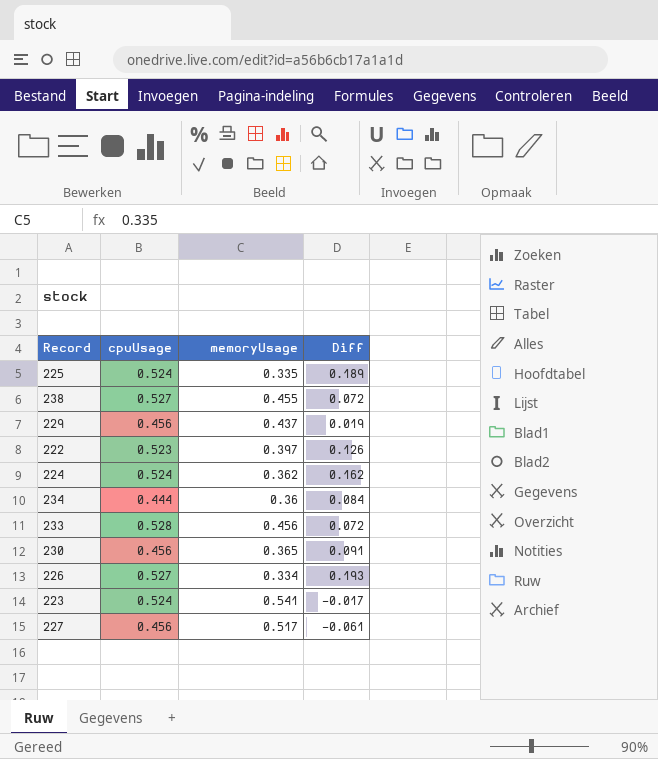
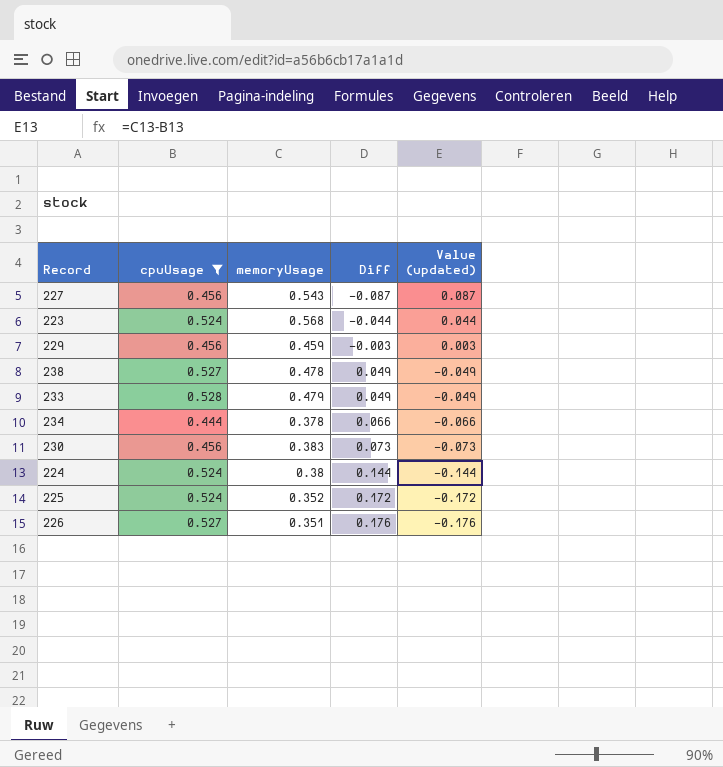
filter: none -> cpuUsage != 0.523
row order: none -> Diff ascending
column Value (updated) | formula: none -> [memoryUsage] - [cpuUsage]
227 | memoryUsage: 0.517 -> 0.543
227 | Diff: -0.061 -> -0.087
223 | memoryUsage: 0.541 -> 0.568
223 | Diff: -0.017 -> -0.044
229 | memoryUsage: 0.437 -> 0.459
229 | Diff: 0.019 -> -0.003
238 | memoryUsage: 0.455 -> 0.478
238 | Diff: 0.072 -> 0.049
233 | memoryUsage: 0.456 -> 0.479
233 | Diff: 0.072 -> 0.049
234 | memoryUsage: 0.36 -> 0.378
234 | Diff: 0.084 -> 0.066
230 | memoryUsage: 0.365 -> 0.383
230 | Diff: 0.091 -> 0.073
224 | memoryUsage: 0.362 -> 0.38
224 | Diff: 0.162 -> 0.144
225 | memoryUsage: 0.335 -> 0.352
225 | Diff: 0.189 -> 0.172
226 | memoryUsage: 0.334 -> 0.351
226 | Diff: 0.193 -> 0.176

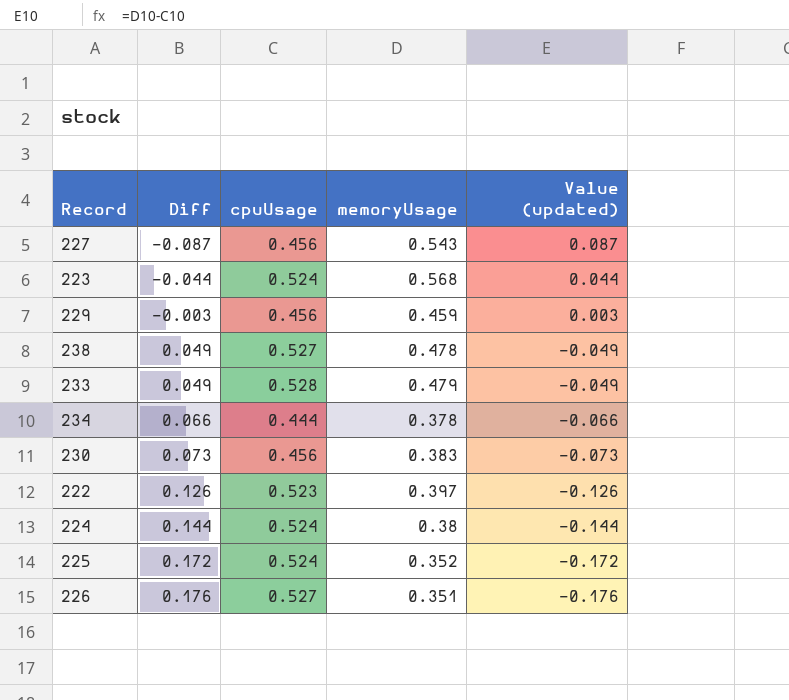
filter: cpuUsage != 0.523 -> none
column Diff | position: 4 -> 2

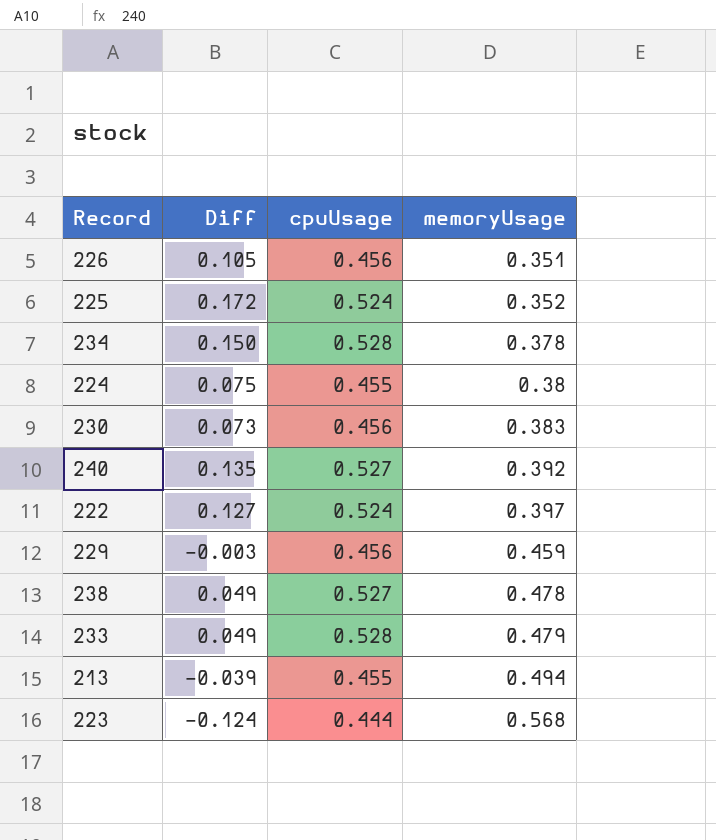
row order: Diff ascending -> memoryUsage ascending
column Value (updated) | formula: [memoryUsage] - [cpuUsage] -> none
row 227: -0.087 | 0.456 | 0.543 | 0.087 -> none
226 | Diff: 0.176 -> 0.105
226 | cpuUsage: 0.527 -> 0.456
234 | Diff: 0.066 -> 0.150
234 | cpuUsage: 0.444 -> 0.528
224 | Diff: 0.144 -> 0.075
224 | cpuUsage: 0.524 -> 0.455
row 240: none -> 0.135 | 0.527 | 0.392
222 | Diff: 0.126 -> 0.127
222 | cpuUsage: 0.523 -> 0.524
row 213: none -> -0.039 | 0.455 | 0.494
223 | Diff: -0.044 -> -0.124
223 | cpuUsage: 0.524 -> 0.444

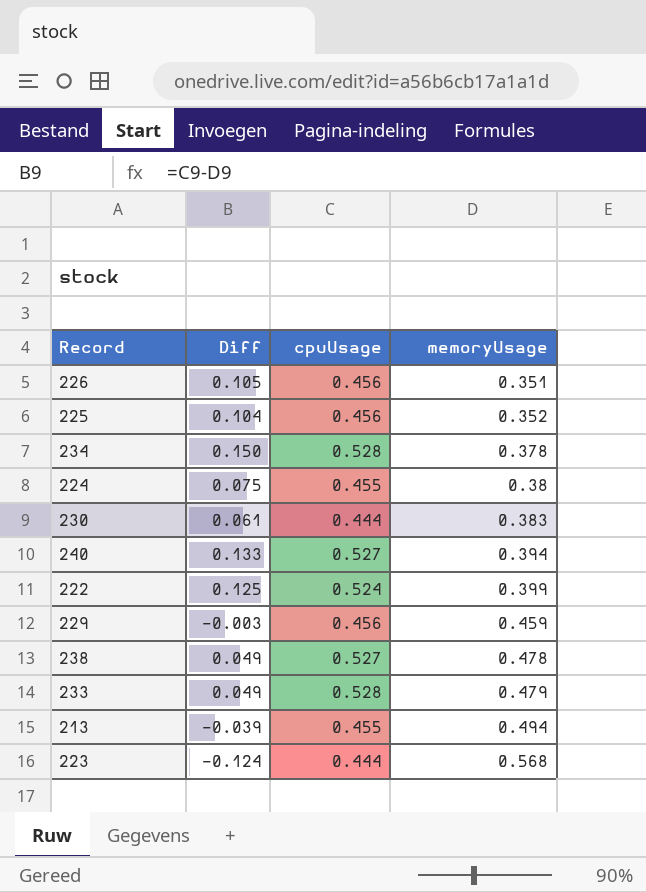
225 | Diff: 0.172 -> 0.104
225 | cpuUsage: 0.524 -> 0.456
230 | Diff: 0.073 -> 0.061
230 | cpuUsage: 0.456 -> 0.444
240 | Diff: 0.135 -> 0.133
240 | memoryUsage: 0.392 -> 0.394
222 | Diff: 0.127 -> 0.125
222 | memoryUsage: 0.397 -> 0.399

